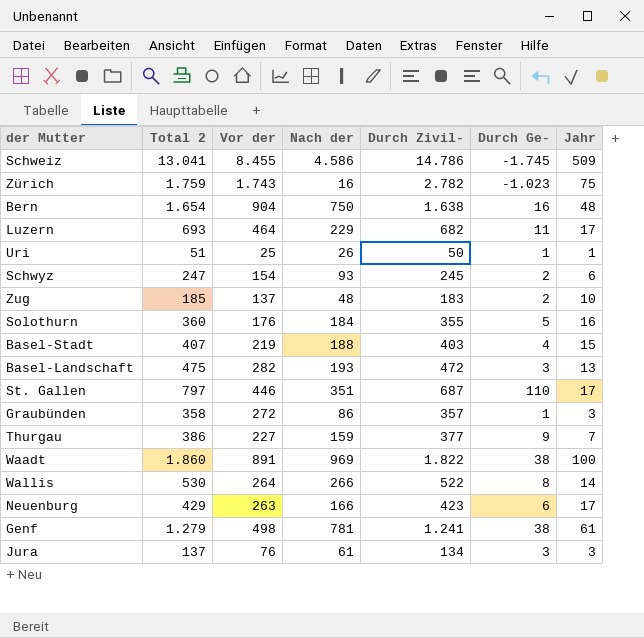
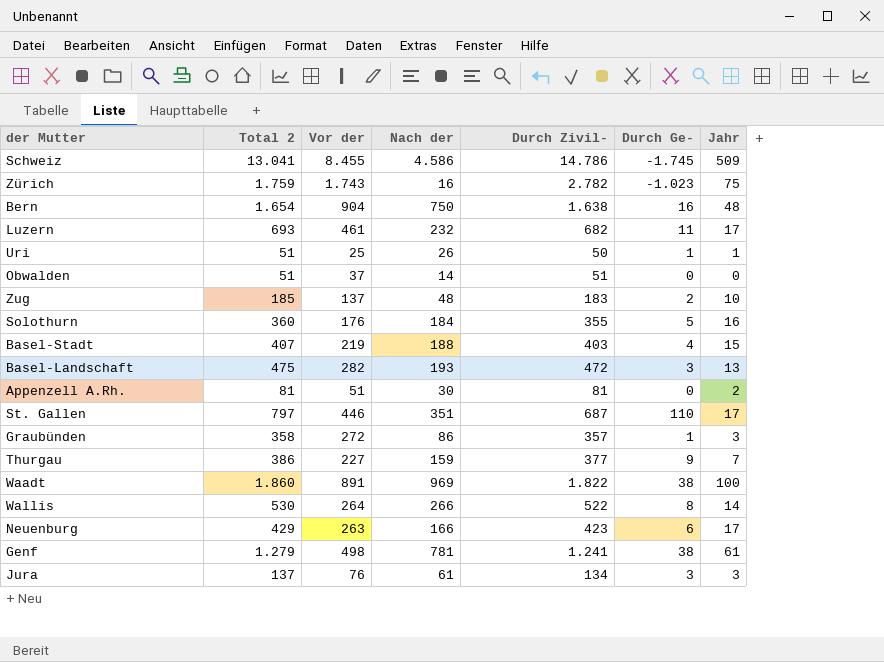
row Schwyz: 247 | 154 | 93 | 245 | 2 | 6 -> none
Luzern | Vor der: 464 -> 461
Luzern | Nach der: 229 -> 232
row Obwalden: none -> 51 | 37 | 14 | 51 | 0 | 0
row Appenzell A.Rh.: none -> 81 | 51 | 30 | 81 | 0 | 2

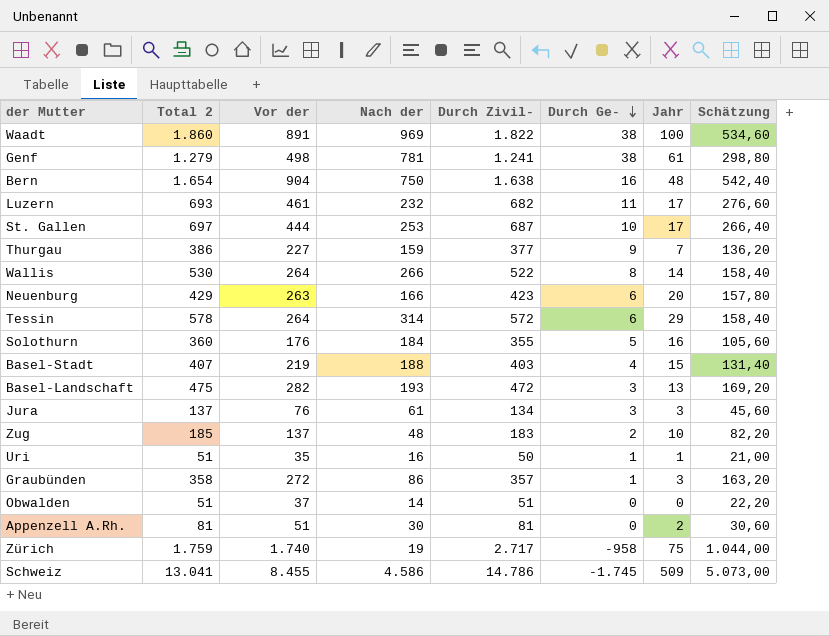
row order: none -> Durch Ge- descending
column Schätzung | formula: none -> [Vor der] * 0,6
St. Gallen | Total 2: 797 -> 697
St. Gallen | Vor der: 446 -> 444
St. Gallen | Nach der: 351 -> 253
St. Gallen | Durch Ge-: 110 -> 10
Neuenburg | Jahr: 17 -> 20
row Tessin: none -> 578 | 264 | 314 | 572 | 6 | 29 | 158,40
Uri | Vor der: 25 -> 35
Uri | Nach der: 26 -> 16
Zürich | Vor der: 1.743 -> 1.740
Zürich | Nach der: 16 -> 19
Zürich | Durch Zivil-: 2.782 -> 2.717
Zürich | Durch Ge-: -1.023 -> -958

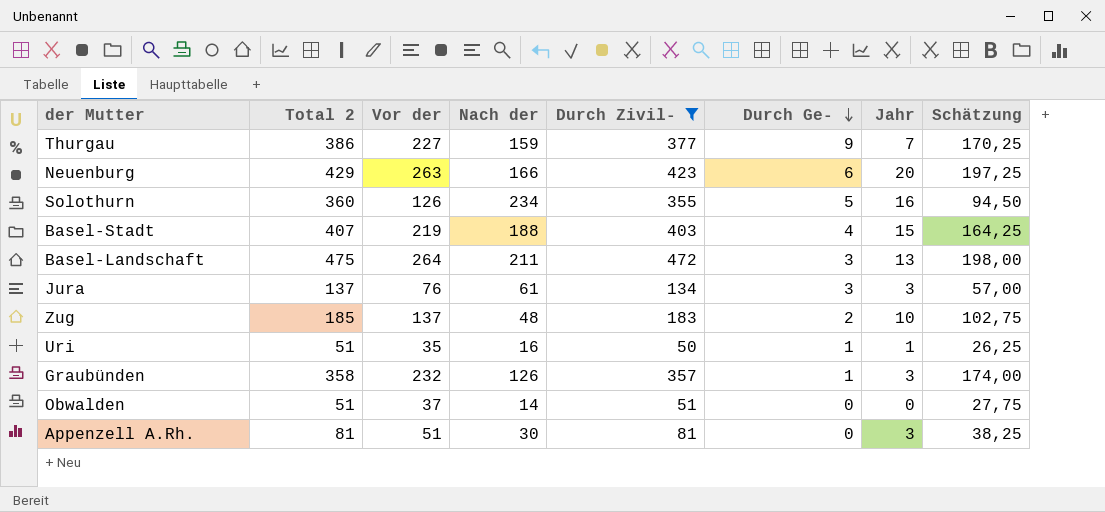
filter: none -> Durch Zivil- <= 472
column Schätzung | formula: [Vor der] * 0,6 -> [Vor der] * 0,75
Solothurn | Vor der: 176 -> 126
Solothurn | Nach der: 184 -> 234
Basel-Landschaft | Vor der: 282 -> 264
Basel-Landschaft | Nach der: 193 -> 211
Graubünden | Vor der: 272 -> 232
Graubünden | Nach der: 86 -> 126
Appenzell A.Rh. | Jahr: 2 -> 3

